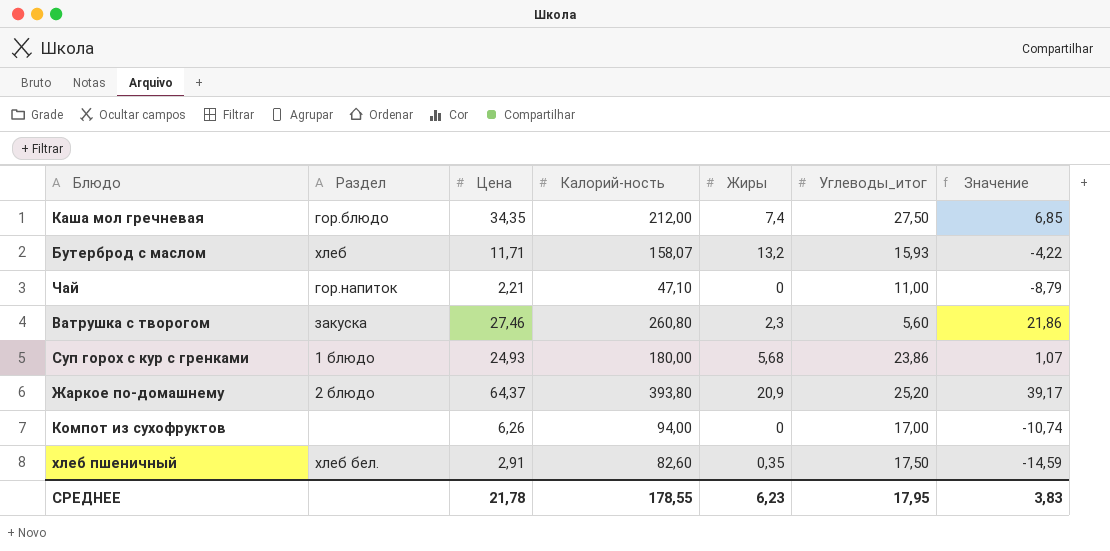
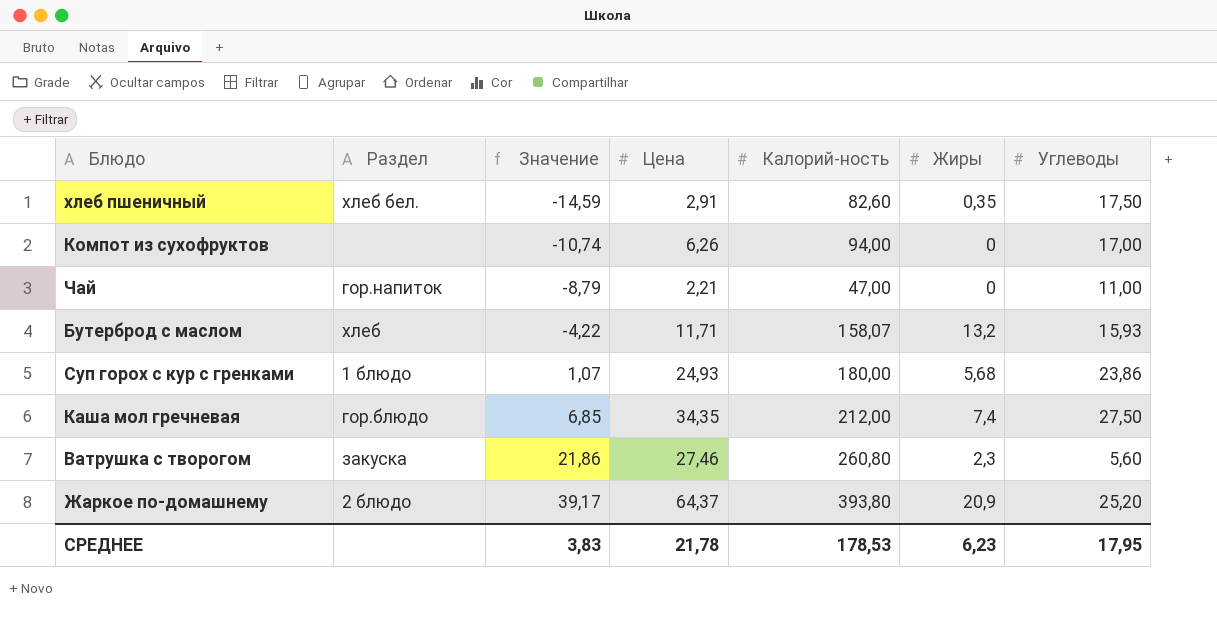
row order: none -> Значение ascending
column Значение | position: 7 -> 3
column name: Углеводы_итог -> Углеводы
Чай | Калорий-ность: 47,10 -> 47,00
СРЕДНЕЕ | Калорий-ность: 178,55 -> 178,53

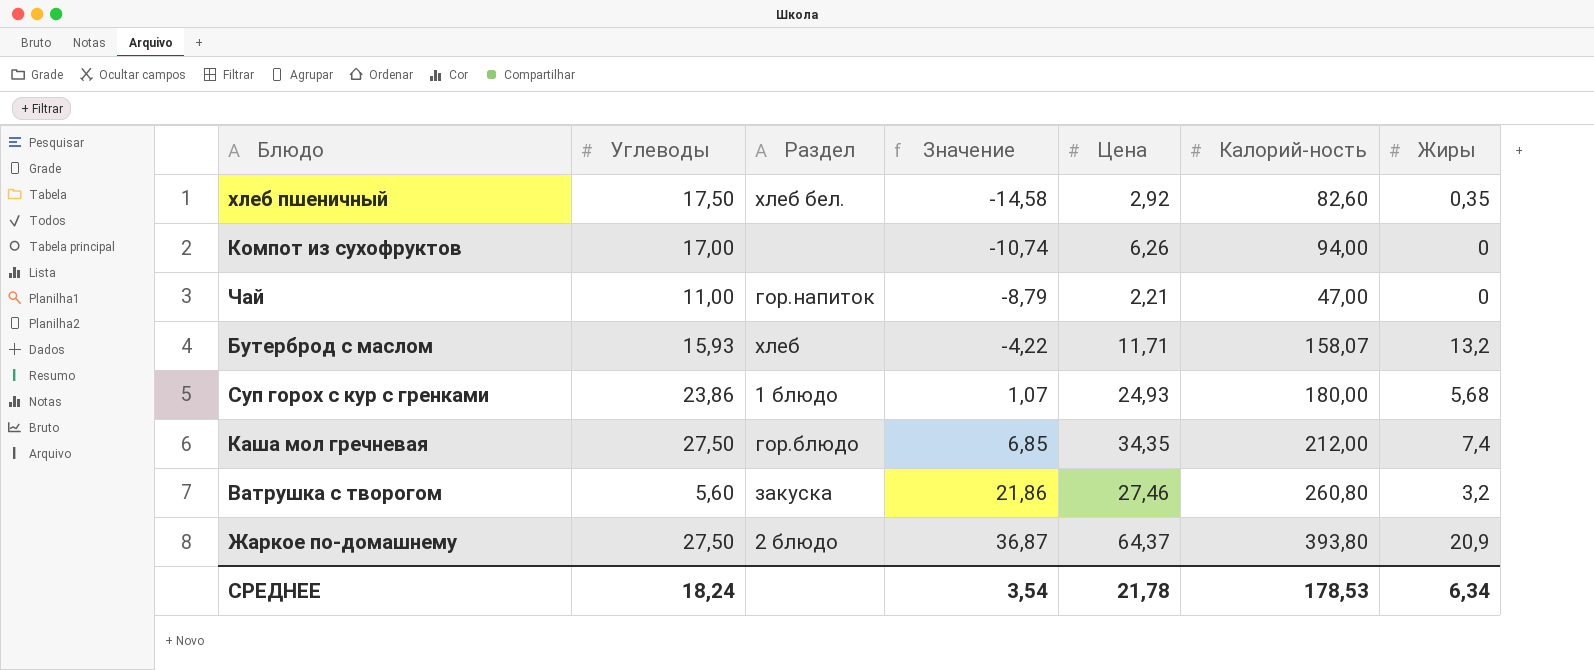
column Углеводы | position: 7 -> 2
хлеб пшеничный | Значение: -14,59 -> -14,58
хлеб пшеничный | Цена: 2,91 -> 2,92
Ватрушка с творогом | Жиры: 2,3 -> 3,2
Жаркое по-домашнему | Углеводы: 25,20 -> 27,50
Жаркое по-домашнему | Значение: 39,17 -> 36,87
СРЕДНЕЕ | Углеводы: 17,95 -> 18,24
СРЕДНЕЕ | Значение: 3,83 -> 3,54
СРЕДНЕЕ | Жиры: 6,23 -> 6,34

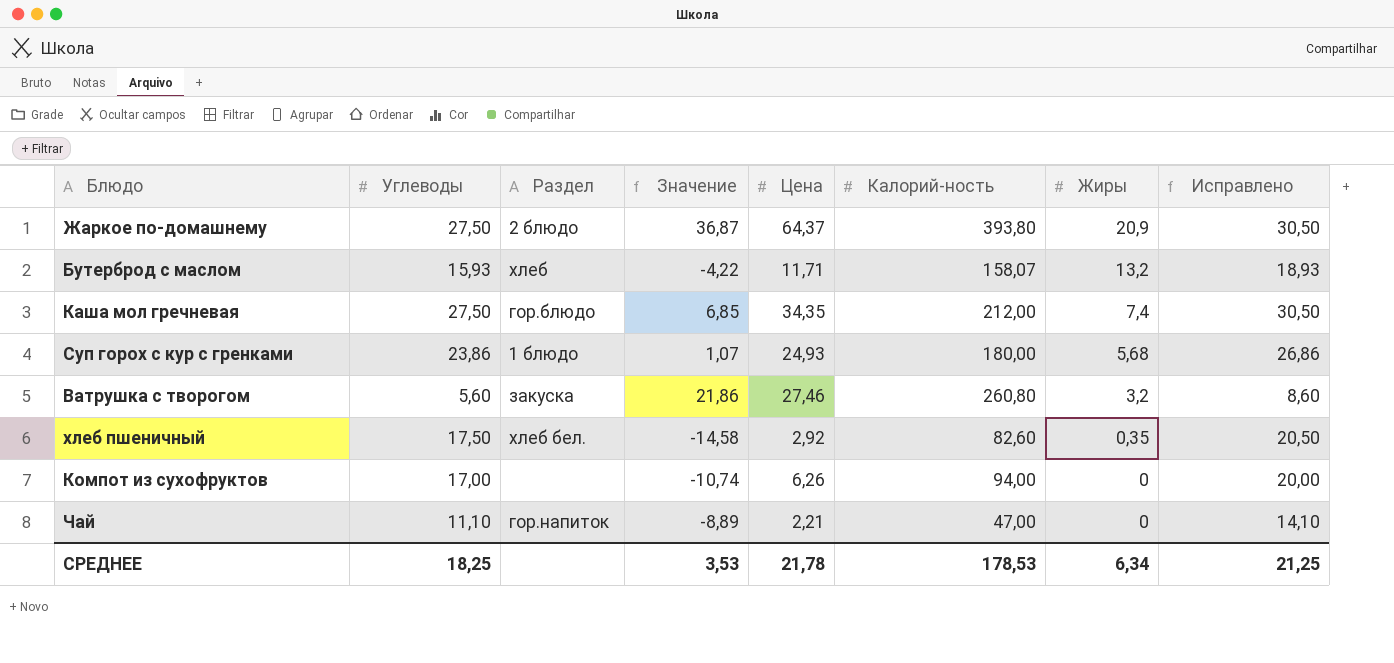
row order: Значение ascending -> Жиры descending
column Исправлено | formula: none -> [Углеводы] + 3
Чай | Углеводы: 11,00 -> 11,10
Чай | Значение: -8,79 -> -8,89
СРЕДНЕЕ | Углеводы: 18,24 -> 18,25
СРЕДНЕЕ | Значение: 3,54 -> 3,53

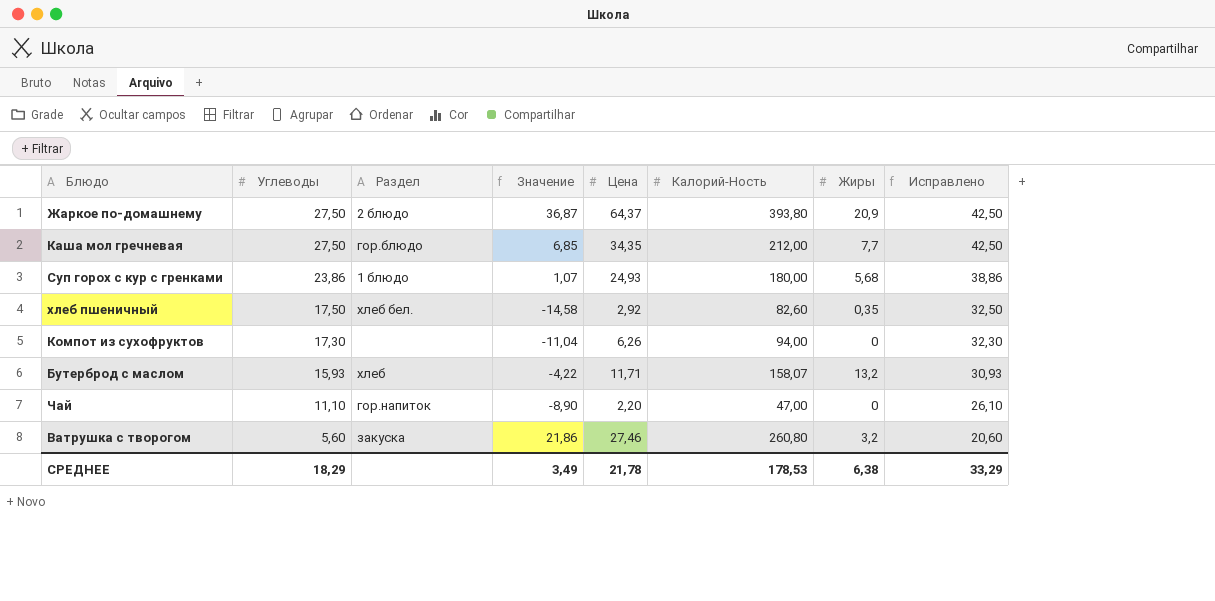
row order: Жиры descending -> Углеводы descending
column name: Калорий-ность -> Калорий-Ность
column Исправлено | formula: [Углеводы] + 3 -> [Углеводы] + 15
Каша мол гречневая | Жиры: 7,4 -> 7,7
Компот из сухофруктов | Углеводы: 17,00 -> 17,30
Компот из сухофруктов | Значение: -10,74 -> -11,04
Чай | Значение: -8,89 -> -8,90
Чай | Цена: 2,21 -> 2,20
СРЕДНЕЕ | Углеводы: 18,25 -> 18,29
СРЕДНЕЕ | Значение: 3,53 -> 3,49
СРЕДНЕЕ | Жиры: 6,34 -> 6,38
СРЕДНЕЕ | Исправлено: 21,25 -> 33,29

